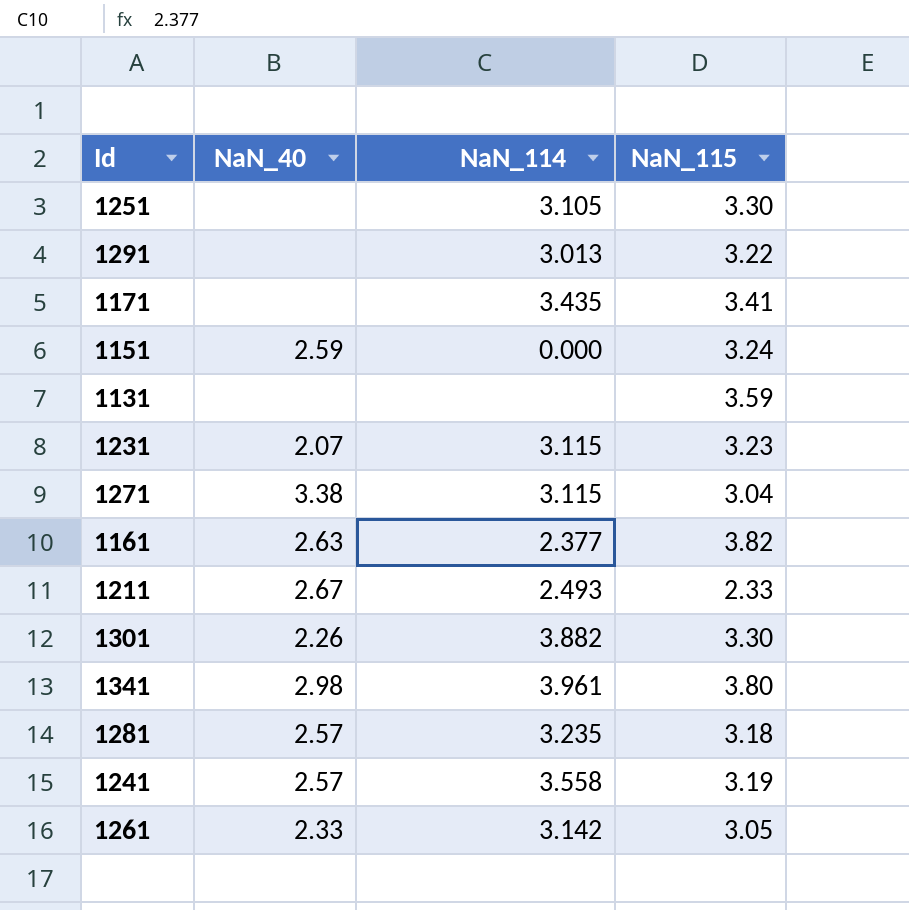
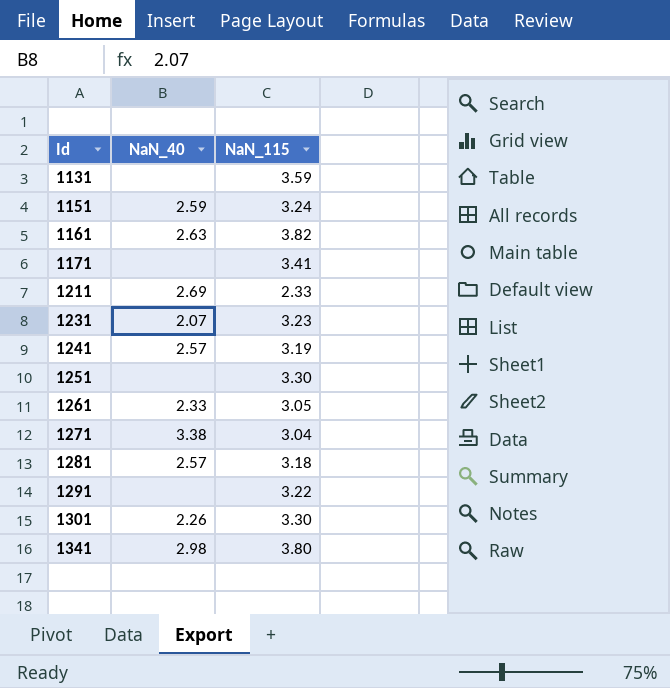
row order: none -> Id ascending
column NaN_114 | position: 3 -> none
1211 | NaN_40: 2.67 -> 2.69

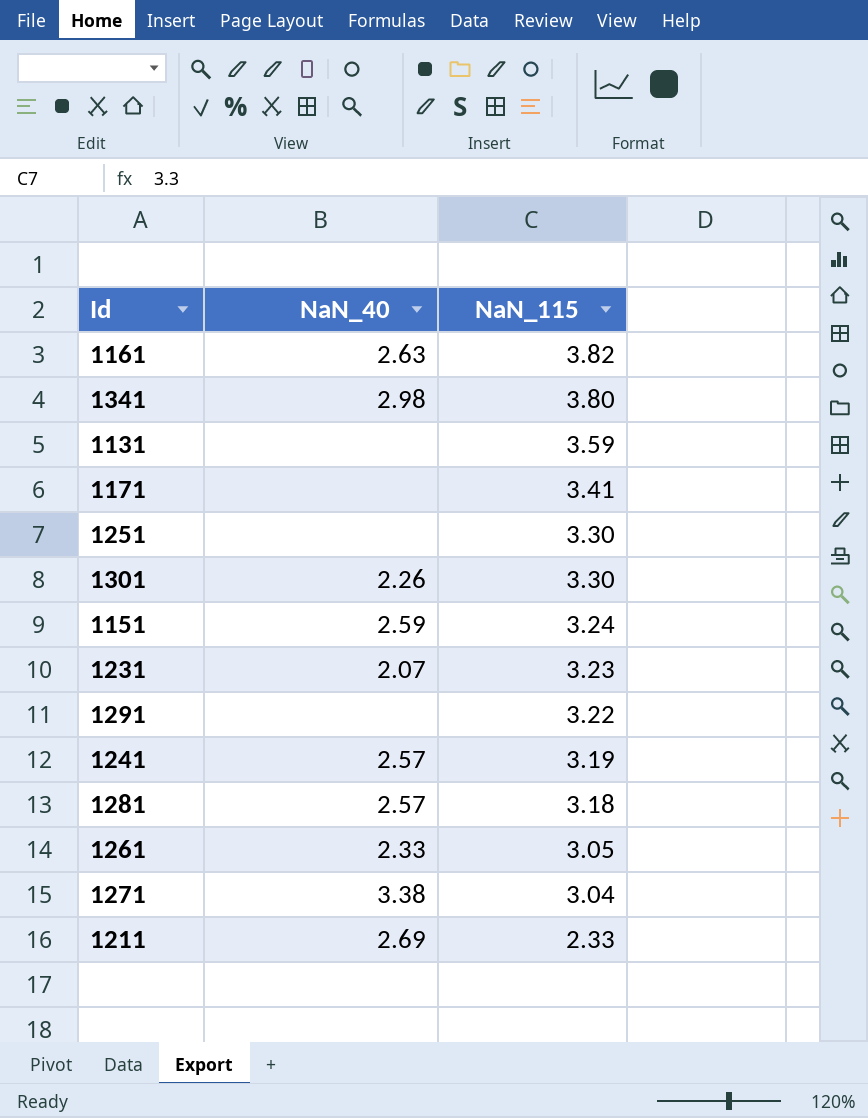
row order: Id ascending -> NaN_115 descending

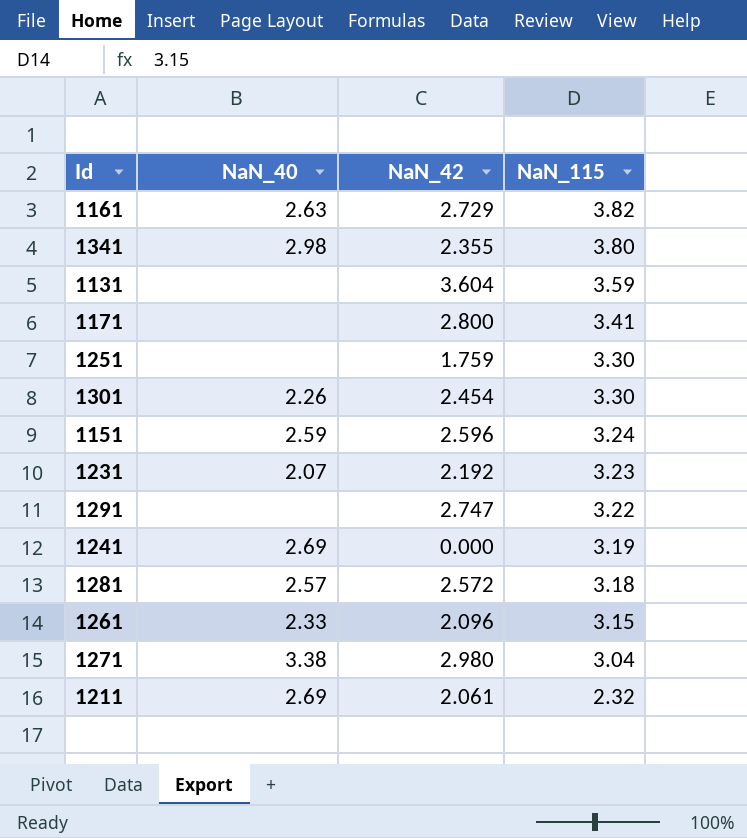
column NaN_42 | position: none -> 3
1241 | NaN_40: 2.57 -> 2.69
1261 | NaN_115: 3.05 -> 3.15
1211 | NaN_115: 2.33 -> 2.32

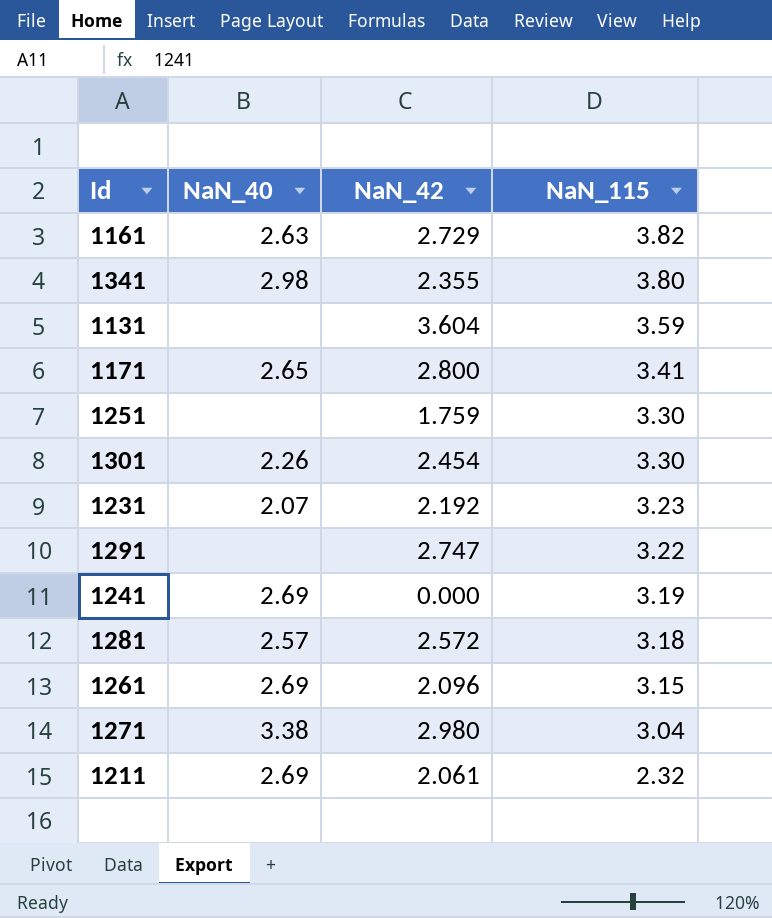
row 1151: 2.59 | 2.596 | 3.24 -> none
1171 | NaN_40: none -> 2.65
1261 | NaN_40: 2.33 -> 2.69

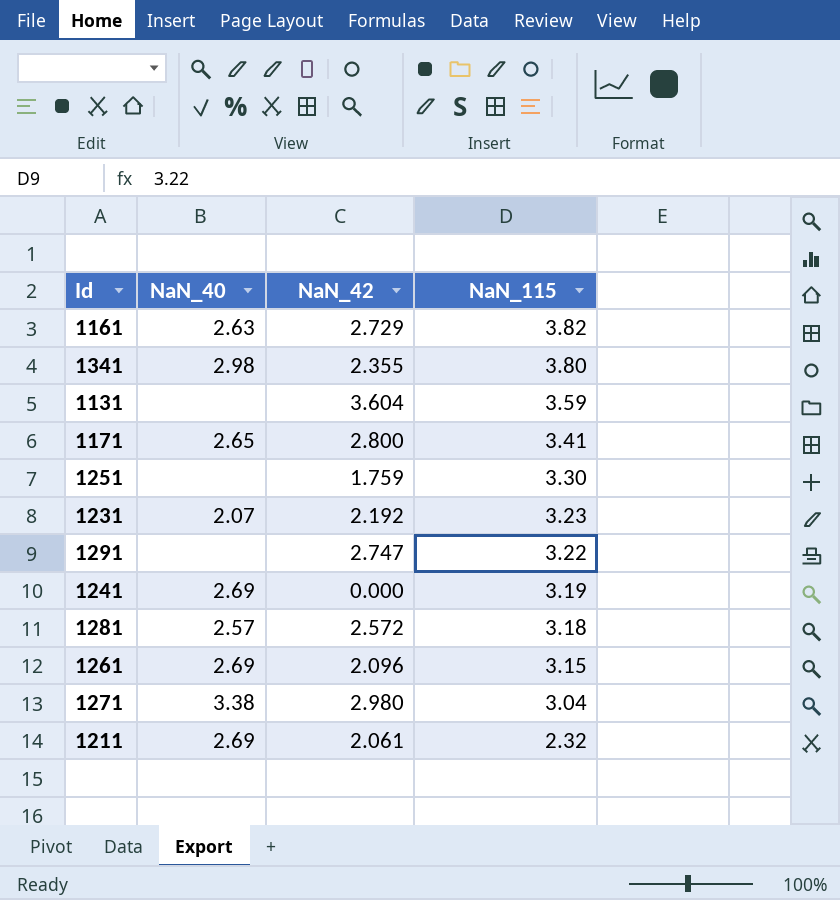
row 1301: 2.26 | 2.454 | 3.30 -> none

